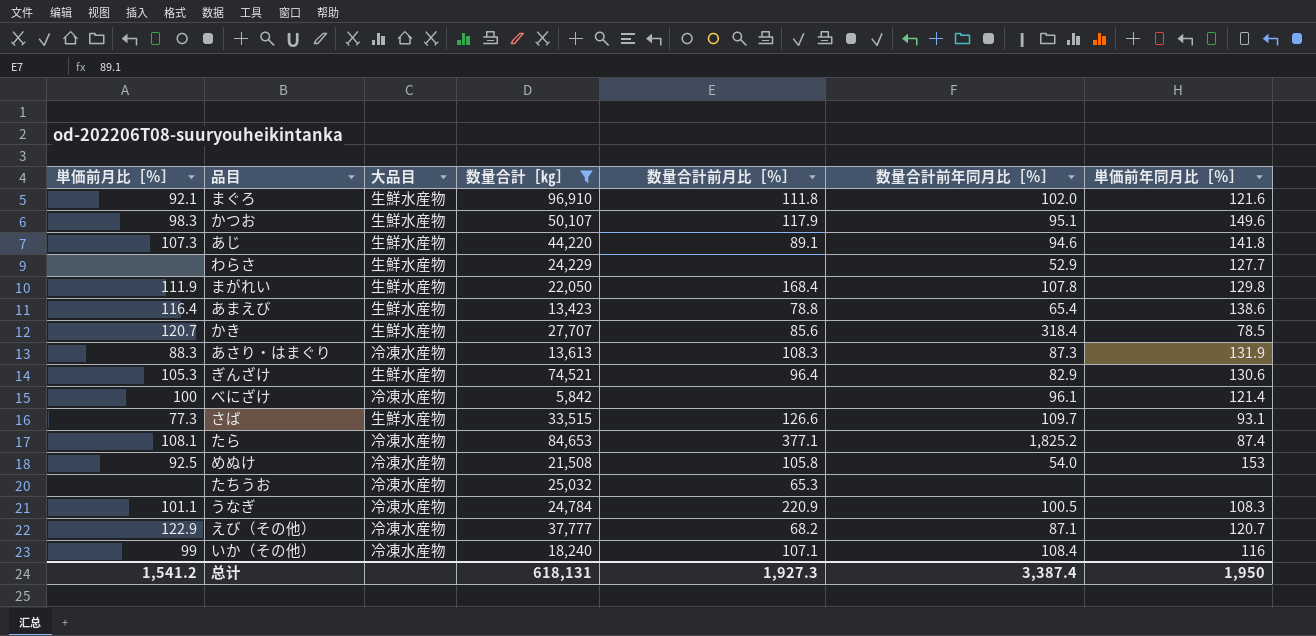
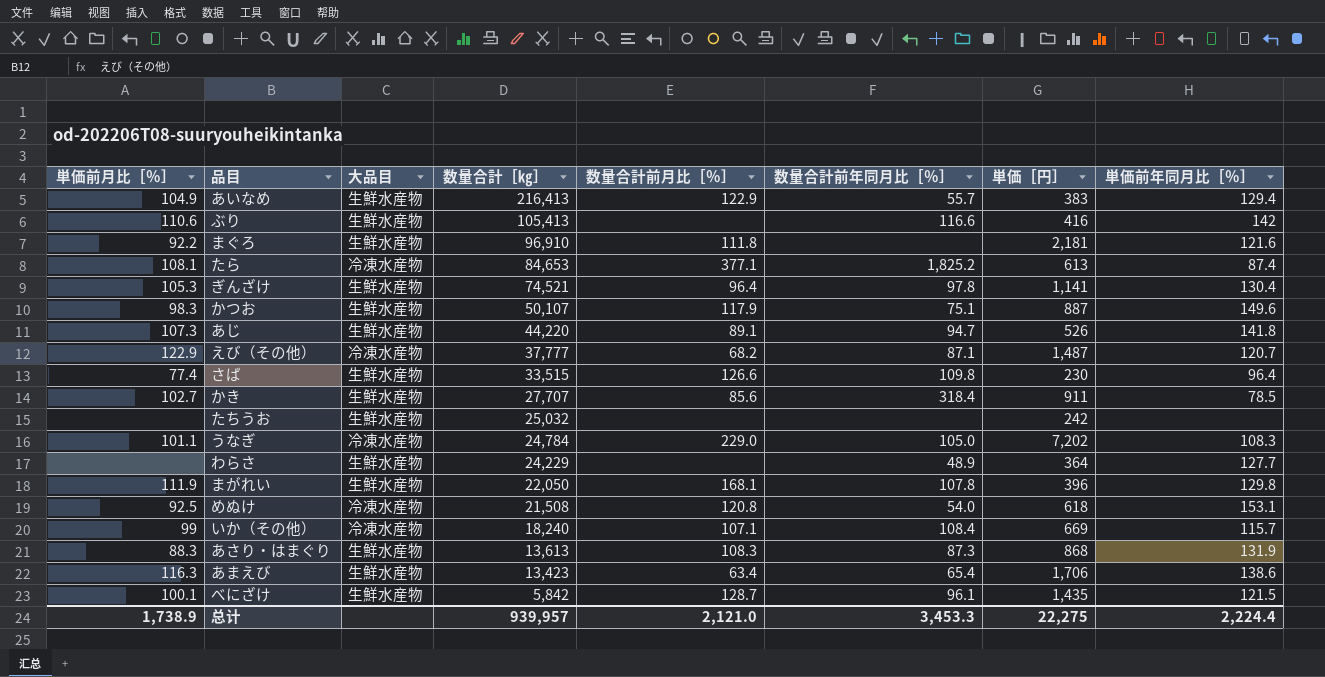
filter: 数量合計［㎏］ <= 96,910 -> none
row order: none -> 数量合計［㎏］ descending
column 単価［円］ | position: none -> 7
まぐろ | 単価前月比［％］: 92.1 -> 92.2
まぐろ | 数量合計前年同月比［％］: 102.0 -> none
ぎんざけ | 数量合計前年同月比［％］: 82.9 -> 97.8
ぎんざけ | 単価前年同月比［％］: 130.6 -> 130.4
かつお | 数量合計前年同月比［％］: 95.1 -> 75.1
あじ | 数量合計前年同月比［％］: 94.6 -> 94.7
さば | 単価前月比［％］: 77.3 -> 77.4
さば | 数量合計前年同月比［％］: 109.7 -> 109.8
さば | 単価前年同月比［％］: 93.1 -> 96.4
かき | 単価前月比［％］: 120.7 -> 102.7
たちうお | 大品目: 冷凍水産物 -> 生鮮水産物
たちうお | 数量合計前月比［％］: 65.3 -> none
うなぎ | 数量合計前月比［％］: 220.9 -> 229.0
うなぎ | 数量合計前年同月比［％］: 100.5 -> 105.0
わらさ | 数量合計前年同月比［％］: 52.9 -> 48.9
まがれい | 数量合計前月比［％］: 168.4 -> 168.1
めぬけ | 数量合計前月比［％］: 105.8 -> 120.8
めぬけ | 単価前年同月比［％］: 153 -> 153.1
いか（その他） | 単価前年同月比［％］: 116 -> 115.7
あさり・はまぐり | 大品目: 冷凍水産物 -> 生鮮水産物
あまえび | 単価前月比［％］: 116.4 -> 116.3
あまえび | 数量合計前月比［％］: 78.8 -> 63.4
べにざけ | 単価前月比［％］: 100 -> 100.1
べにざけ | 大品目: 冷凍水産物 -> 生鮮水産物
べにざけ | 数量合計前月比［％］: none -> 128.7
べにざけ | 単価前年同月比［％］: 121.4 -> 121.5
总计 | 単価前月比［％］: 1,541.2 -> 1,738.9
总计 | 数量合計［㎏］: 618,131 -> 939,957
总计 | 数量合計前月比［％］: 1,927.3 -> 2,121.0
总计 | 数量合計前年同月比［％］: 3,387.4 -> 3,453.3
总计 | 単価前年同月比［％］: 1,950 -> 2,224.4

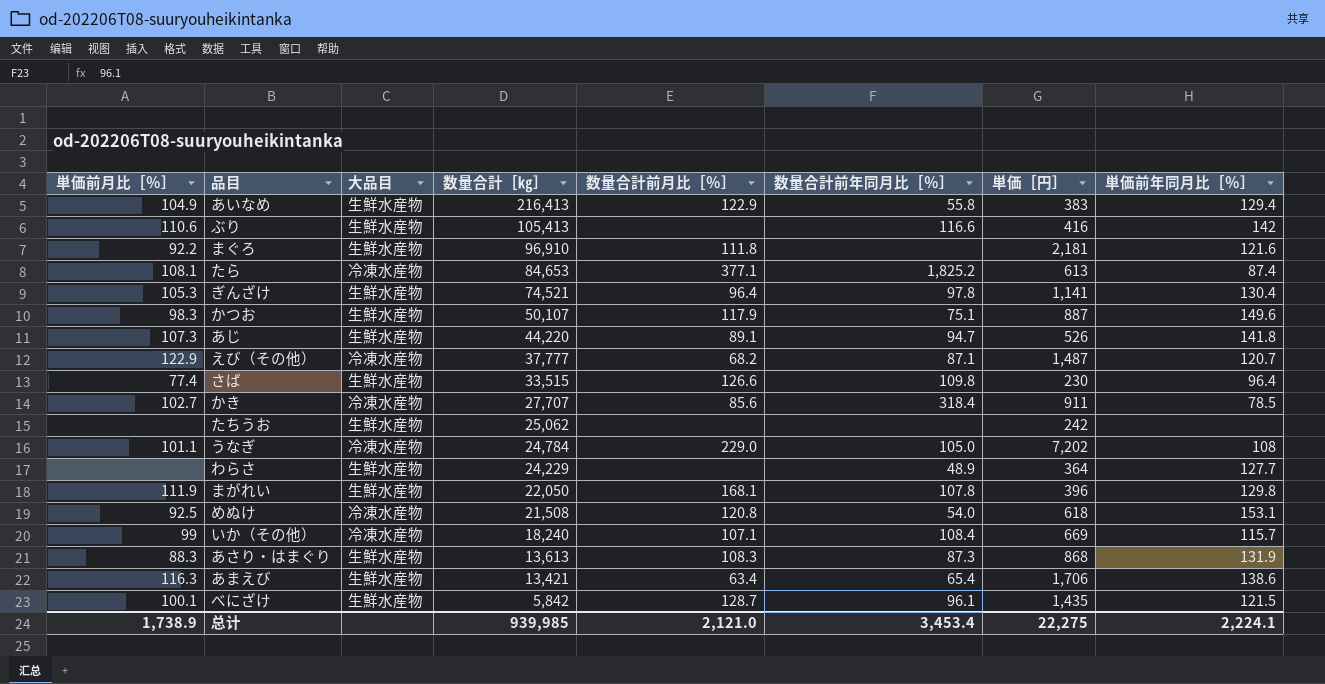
あいなめ | 数量合計前年同月比［％］: 55.7 -> 55.8
かき | 大品目: 生鮮水産物 -> 冷凍水産物
たちうお | 数量合計［㎏］: 25,032 -> 25,062
うなぎ | 単価前年同月比［％］: 108.3 -> 108
あまえび | 数量合計［㎏］: 13,423 -> 13,421
总计 | 数量合計［㎏］: 939,957 -> 939,985
总计 | 数量合計前年同月比［％］: 3,453.3 -> 3,453.4
总计 | 単価前年同月比［％］: 2,224.4 -> 2,224.1

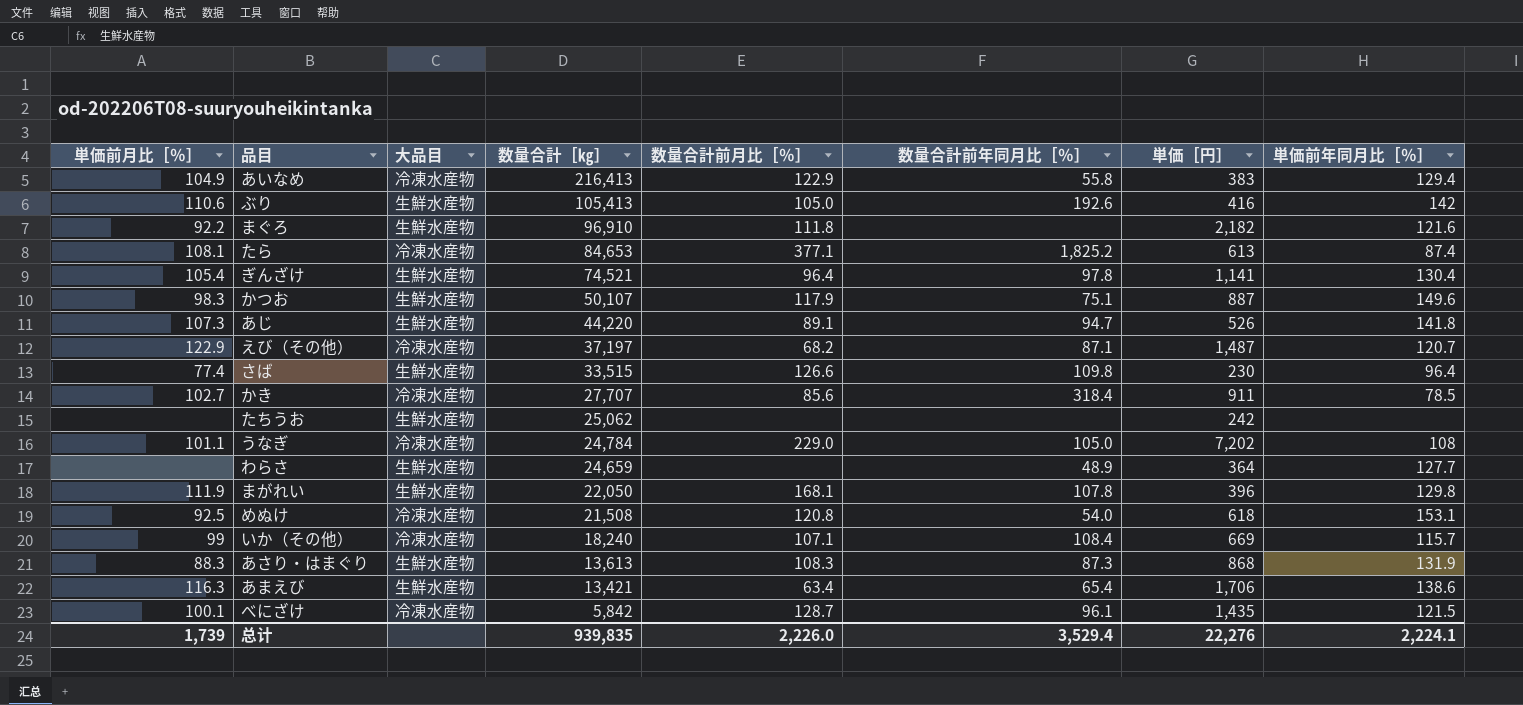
あいなめ | 大品目: 生鮮水産物 -> 冷凍水産物
ぶり | 数量合計前月比［％］: none -> 105.0
ぶり | 数量合計前年同月比［％］: 116.6 -> 192.6
まぐろ | 単価［円］: 2,181 -> 2,182
ぎんざけ | 単価前月比［％］: 105.3 -> 105.4
えび（その他） | 数量合計［㎏］: 37,777 -> 37,197
わらさ | 数量合計［㎏］: 24,229 -> 24,659
べにざけ | 大品目: 生鮮水産物 -> 冷凍水産物
总计 | 単価前月比［％］: 1,738.9 -> 1,739
总计 | 数量合計［㎏］: 939,985 -> 939,835
总计 | 数量合計前月比［％］: 2,121.0 -> 2,226.0
总计 | 数量合計前年同月比［％］: 3,453.4 -> 3,529.4
总计 | 単価［円］: 22,275 -> 22,276

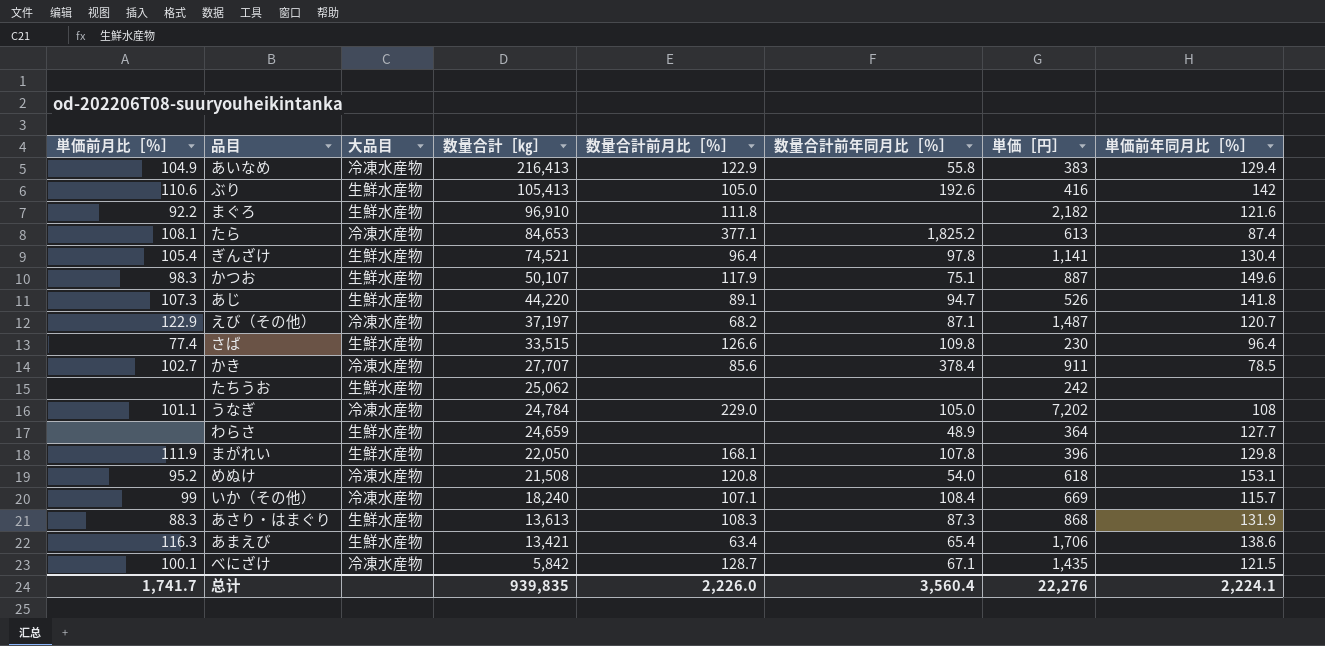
かき | 数量合計前年同月比［％］: 318.4 -> 378.4
めぬけ | 単価前月比［％］: 92.5 -> 95.2
べにざけ | 数量合計前年同月比［％］: 96.1 -> 67.1
总计 | 単価前月比［％］: 1,739 -> 1,741.7
总计 | 数量合計前年同月比［％］: 3,529.4 -> 3,560.4

